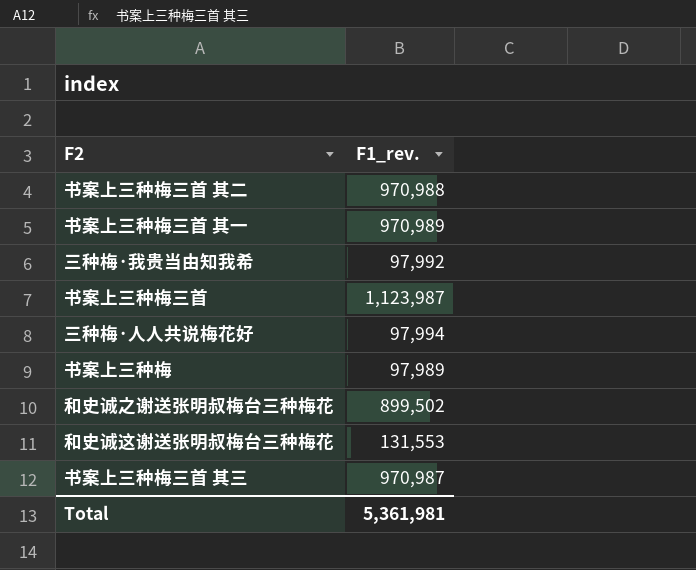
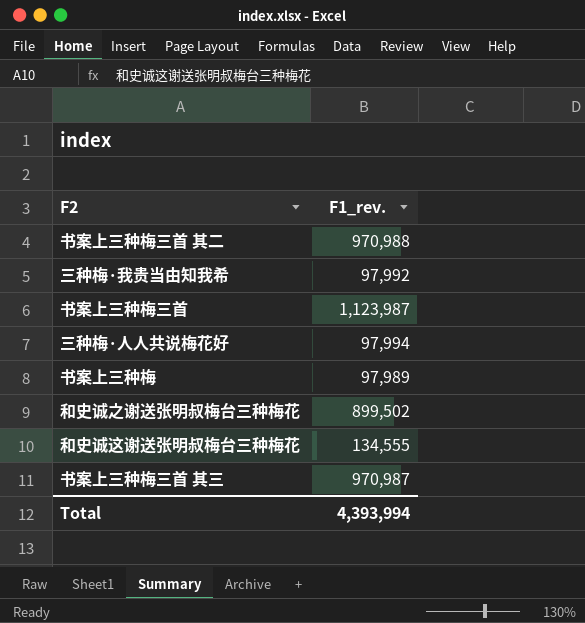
row 书案上三种梅三首 其一: 970,989 -> none
和史诚这谢送张明叔梅台三种梅花 | F1_rev.: 131,553 -> 134,555
Total | F1_rev.: 5,361,981 -> 4,393,994

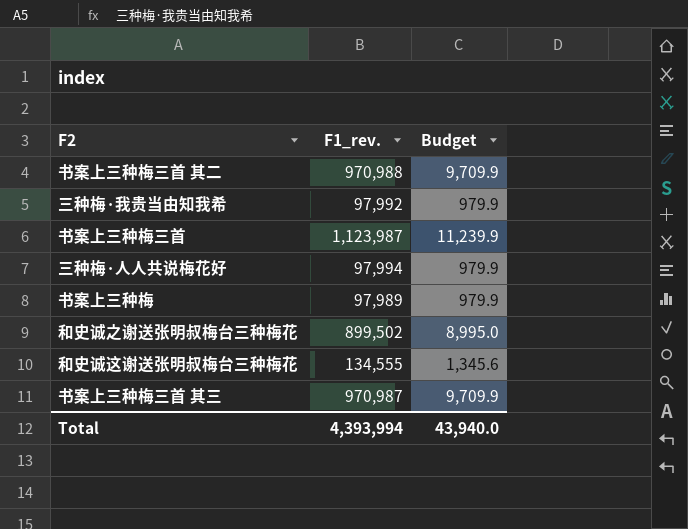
column Budget | formula: none -> [F1_rev.] * 0.01

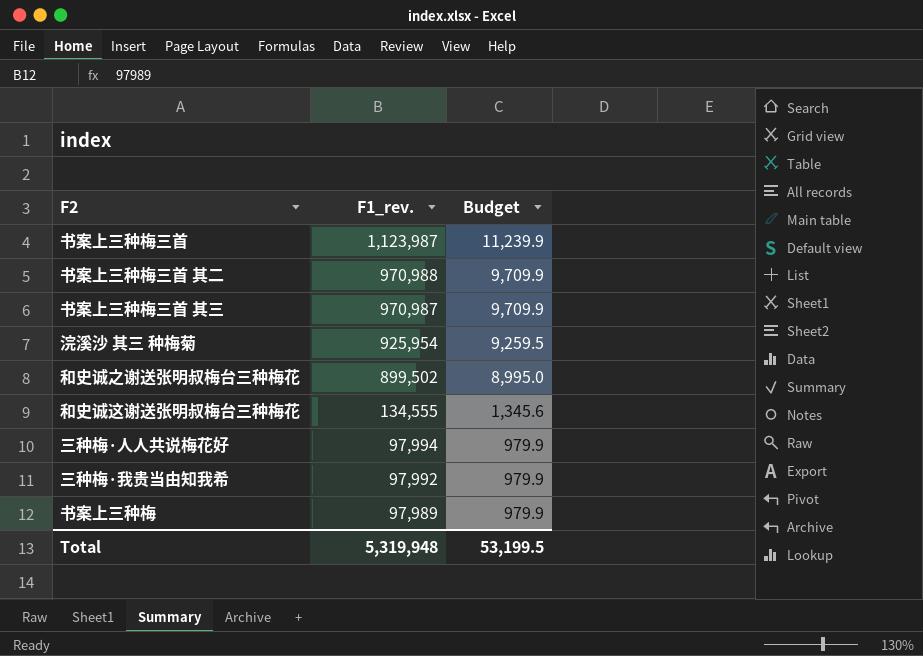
row order: none -> F1_rev. descending
row 浣溪沙 其三 种梅菊: none -> 925,954 | 9,259.5
Total | F1_rev.: 4,393,994 -> 5,319,948
Total | Budget: 43,940.0 -> 53,199.5

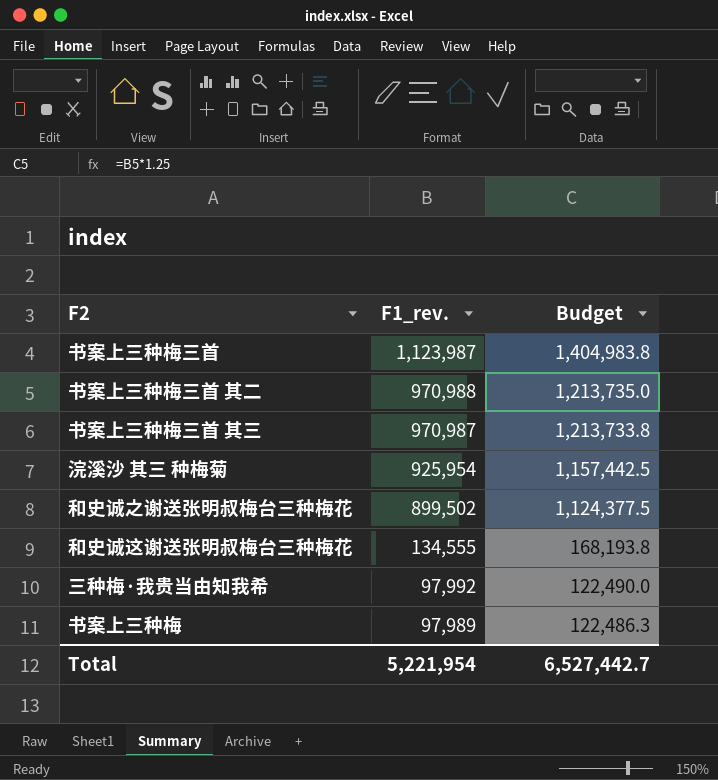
column Budget | formula: [F1_rev.] * 0.01 -> [F1_rev.] * 1.25
row 三种梅·人人共说梅花好: 97,994 | 979.9 -> none
Total | F1_rev.: 5,319,948 -> 5,221,954
Total | Budget: 53,199.5 -> 6,527,442.7

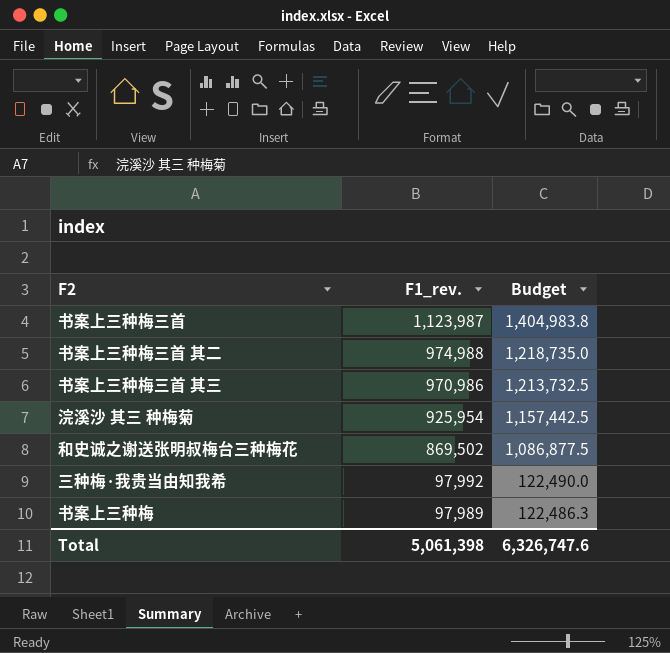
row 和史诚这谢送张明叔梅台三种梅花: 134,555 | 168,193.8 -> none
书案上三种梅三首 其二 | F1_rev.: 970,988 -> 974,988
书案上三种梅三首 其二 | Budget: 1,213,735.0 -> 1,218,735.0
书案上三种梅三首 其三 | F1_rev.: 970,987 -> 970,986
书案上三种梅三首 其三 | Budget: 1,213,733.8 -> 1,213,732.5
和史诚之谢送张明叔梅台三种梅花 | F1_rev.: 899,502 -> 869,502
和史诚之谢送张明叔梅台三种梅花 | Budget: 1,124,377.5 -> 1,086,877.5
Total | F1_rev.: 5,221,954 -> 5,061,398
Total | Budget: 6,527,442.7 -> 6,326,747.6

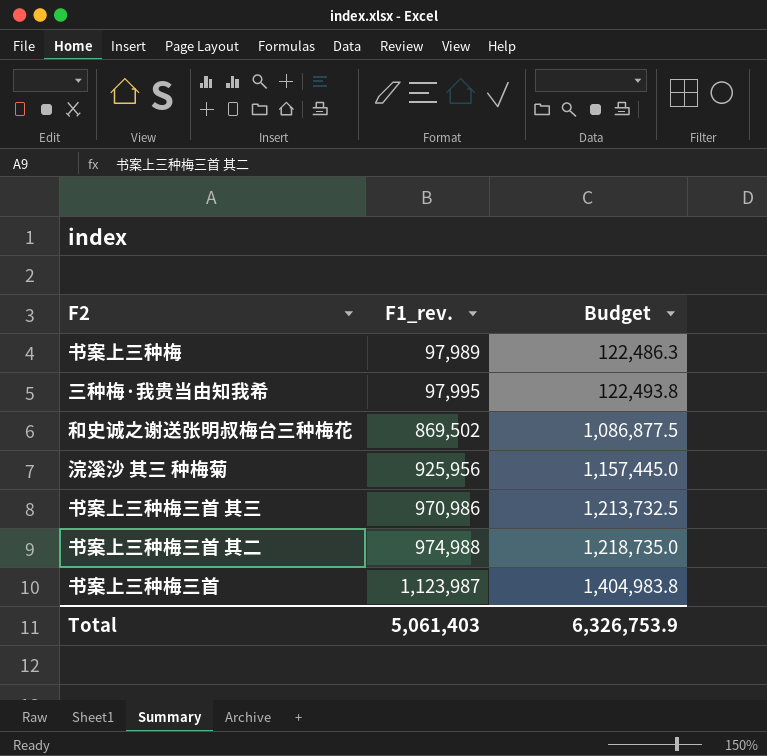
row order: F1_rev. descending -> F1_rev. ascending
三种梅·我贵当由知我希 | F1_rev.: 97,992 -> 97,995
三种梅·我贵当由知我希 | Budget: 122,490.0 -> 122,493.8
浣溪沙 其三 种梅菊 | F1_rev.: 925,954 -> 925,956
浣溪沙 其三 种梅菊 | Budget: 1,157,442.5 -> 1,157,445.0
Total | F1_rev.: 5,061,398 -> 5,061,403
Total | Budget: 6,326,747.6 -> 6,326,753.9

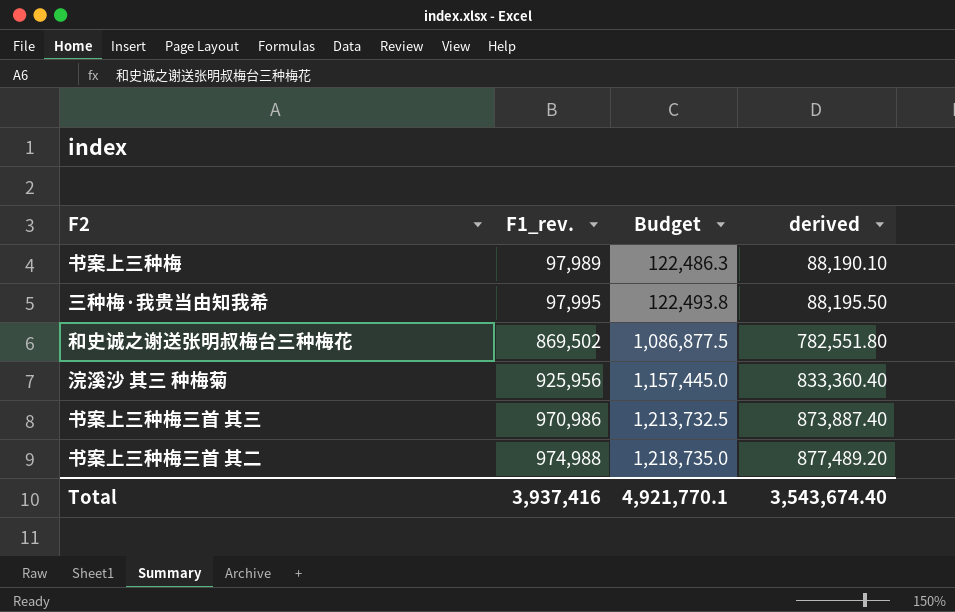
column derived | formula: none -> [F1_rev.] * 0.9
row 书案上三种梅三首: 1,123,987 | 1,404,983.8 -> none
Total | F1_rev.: 5,061,403 -> 3,937,416
Total | Budget: 6,326,753.9 -> 4,921,770.1

